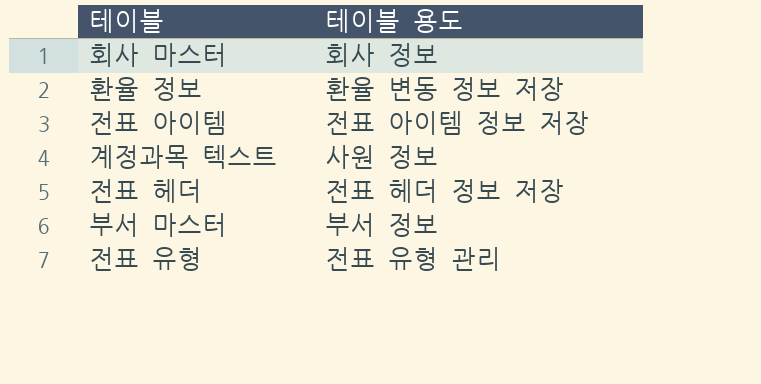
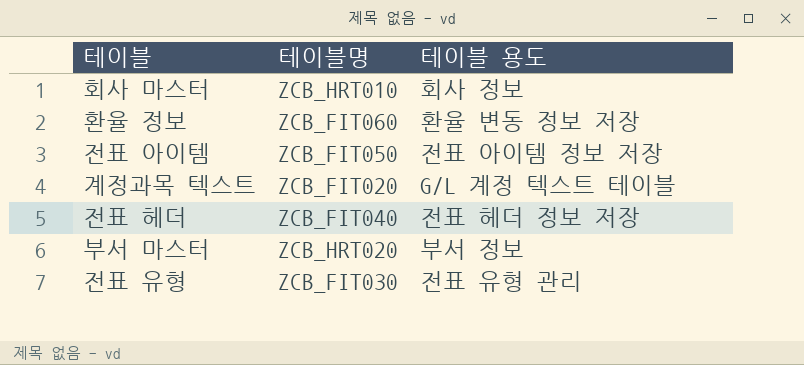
column 테이블명 | position: none -> 2
계정과목 텍스트 | 테이블 용도: 사원 정보 -> G/L 계정 텍스트 테이블

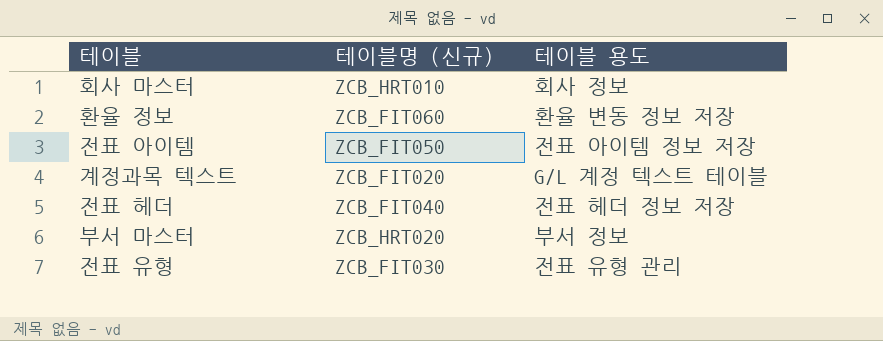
column name: 테이블명 -> 테이블명 (신규)

